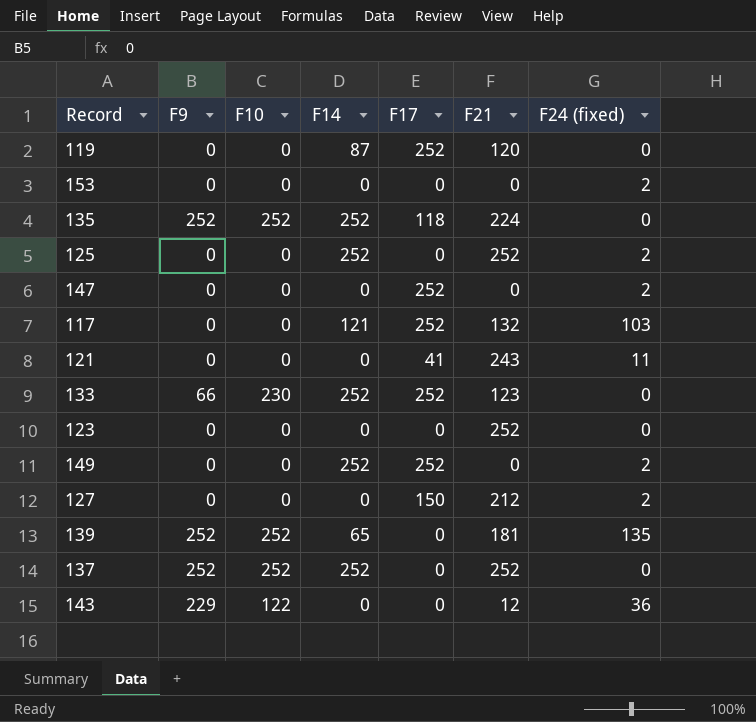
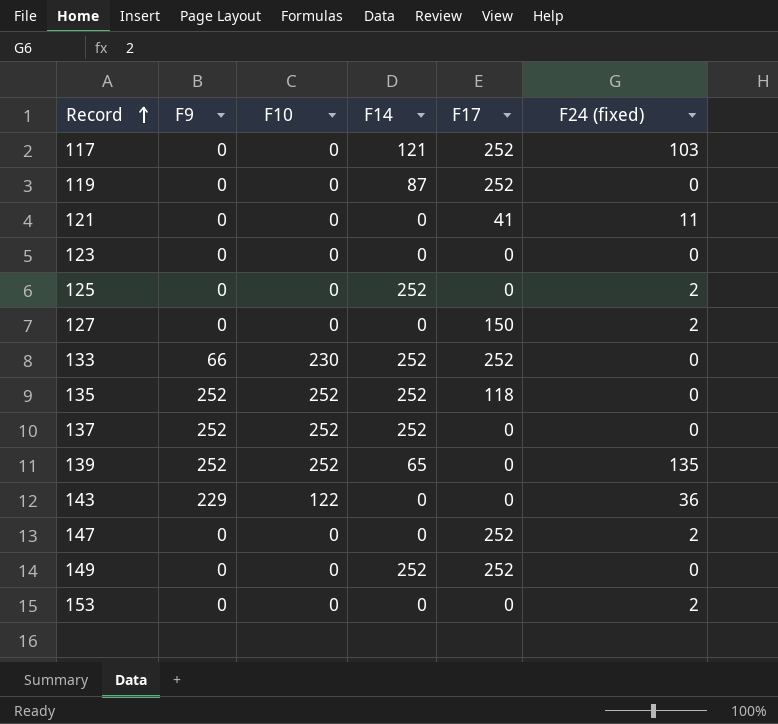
row order: none -> Record ascending
column F21 | position: 6 -> none
149 | F24 (fixed): 2 -> 0

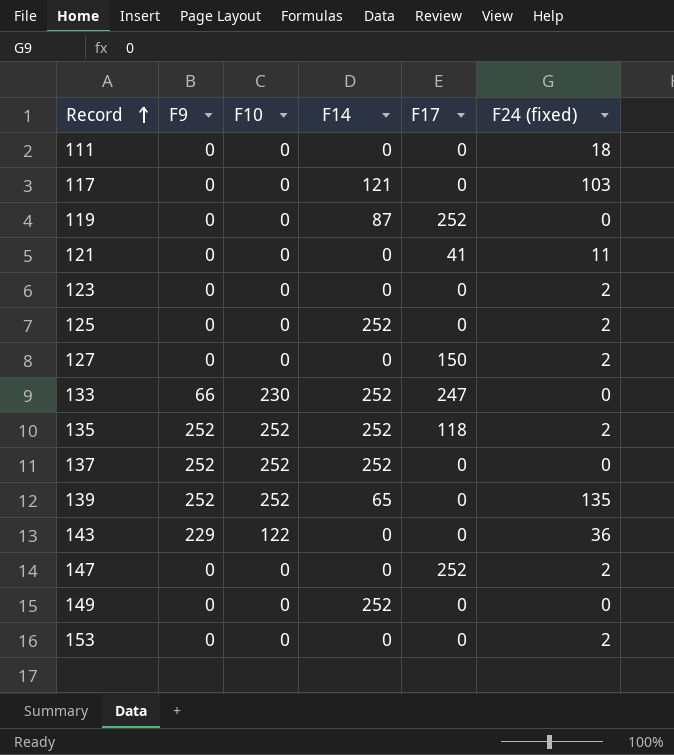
row 111: none -> 0 | 0 | 0 | 0 | 18
117 | F17: 252 -> 0
123 | F24 (fixed): 0 -> 2
133 | F17: 252 -> 247
135 | F24 (fixed): 0 -> 2
149 | F17: 252 -> 0

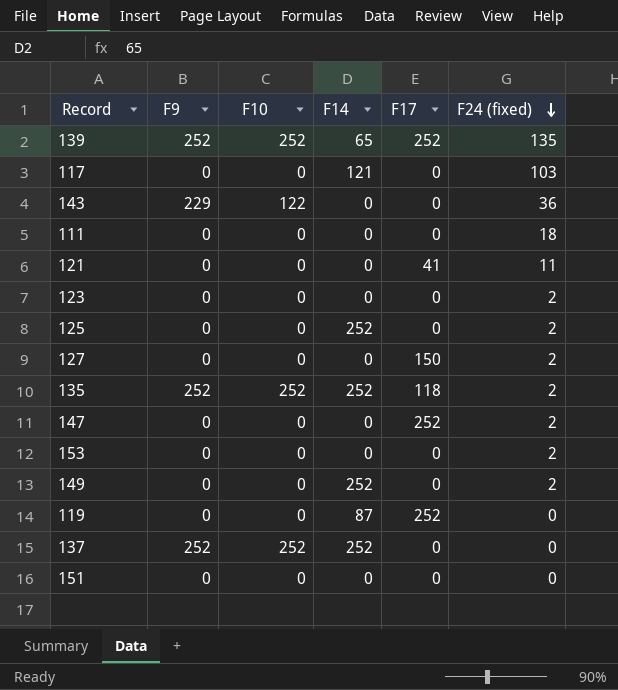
row order: Record ascending -> F24 (fixed) descending
row 133: 66 | 230 | 252 | 247 | 0 -> none
139 | F17: 0 -> 252
149 | F24 (fixed): 0 -> 2
row 151: none -> 0 | 0 | 0 | 0 | 0

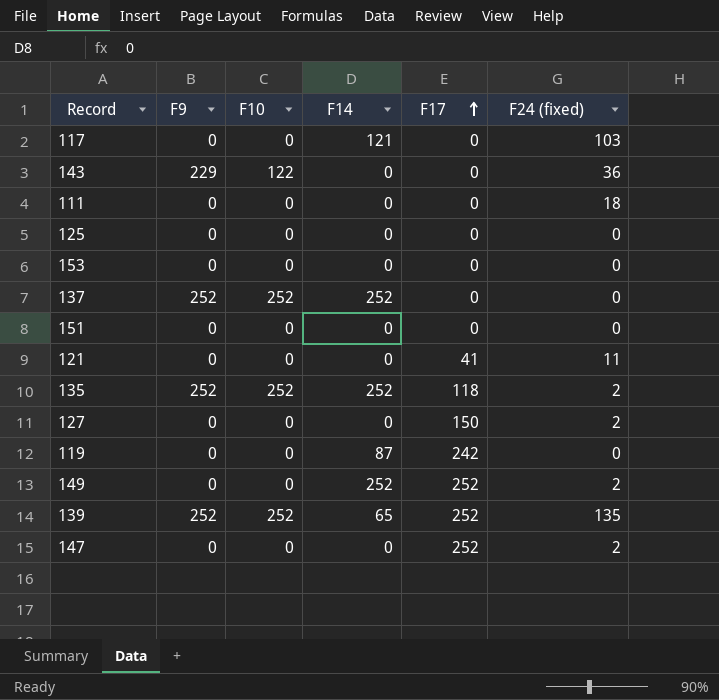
row order: F24 (fixed) descending -> F17 ascending
row 123: 0 | 0 | 0 | 0 | 2 -> none
125 | F14: 252 -> 0
125 | F24 (fixed): 2 -> 0
153 | F24 (fixed): 2 -> 0
119 | F17: 252 -> 242
149 | F17: 0 -> 252

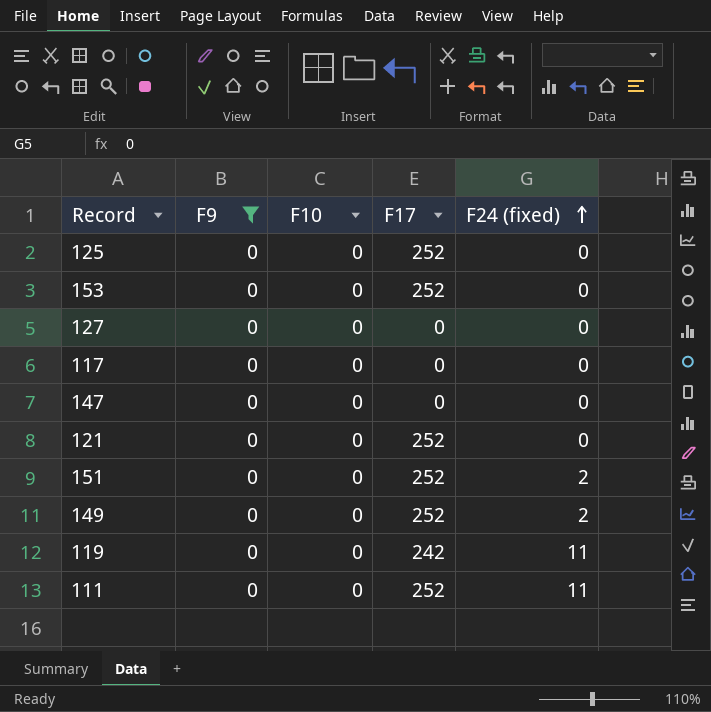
filter: none -> F9 = 0
row order: F17 ascending -> F24 (fixed) ascending
column F14 | position: 4 -> none
125 | F17: 0 -> 252
153 | F17: 0 -> 252
127 | F17: 150 -> 0
127 | F24 (fixed): 2 -> 0
117 | F24 (fixed): 103 -> 0
147 | F17: 252 -> 0
147 | F24 (fixed): 2 -> 0
121 | F17: 41 -> 252
121 | F24 (fixed): 11 -> 0
151 | F17: 0 -> 252
151 | F24 (fixed): 0 -> 2
119 | F24 (fixed): 0 -> 11
111 | F17: 0 -> 252
111 | F24 (fixed): 18 -> 11

